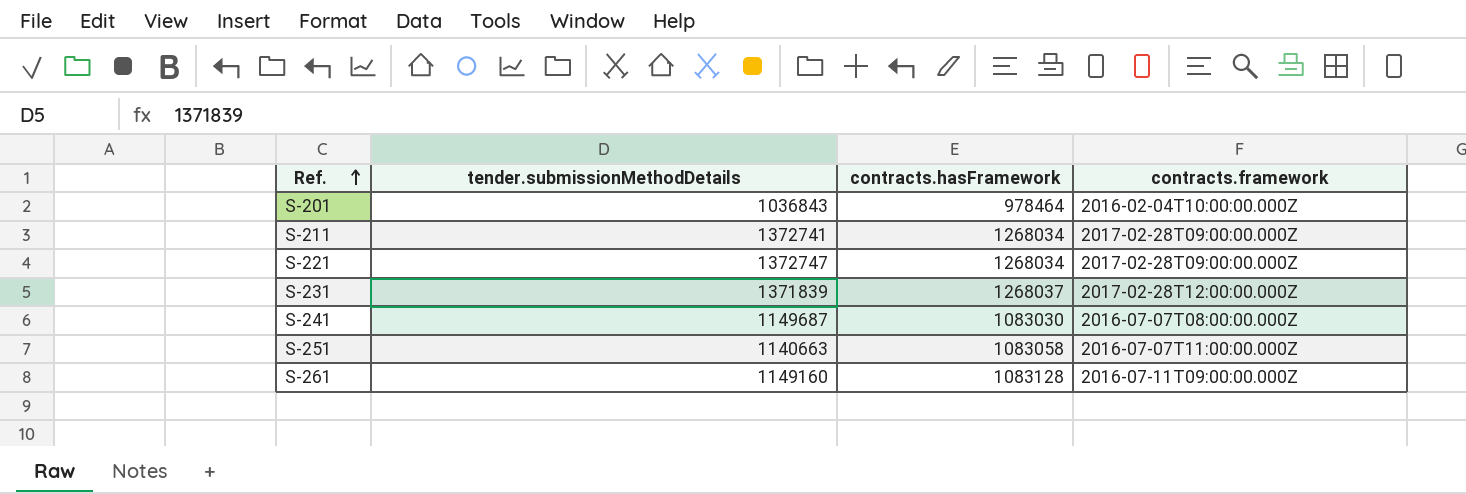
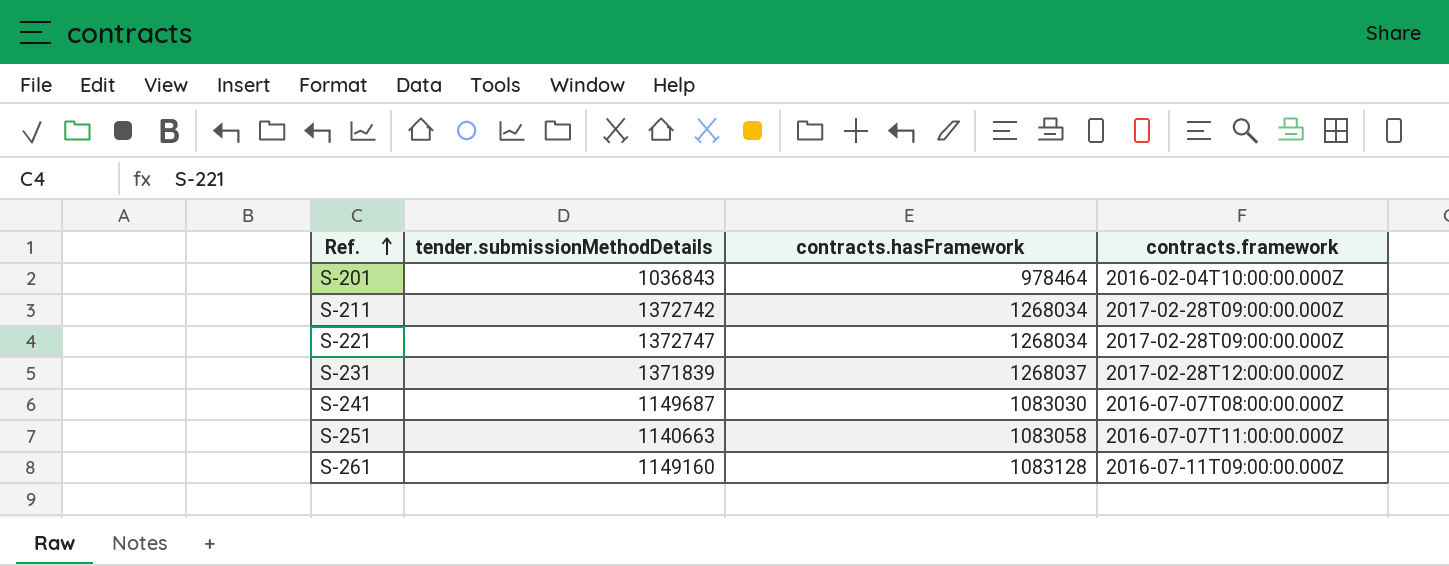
S-211 | tender.submissionMethodDetails: 1372741 -> 1372742

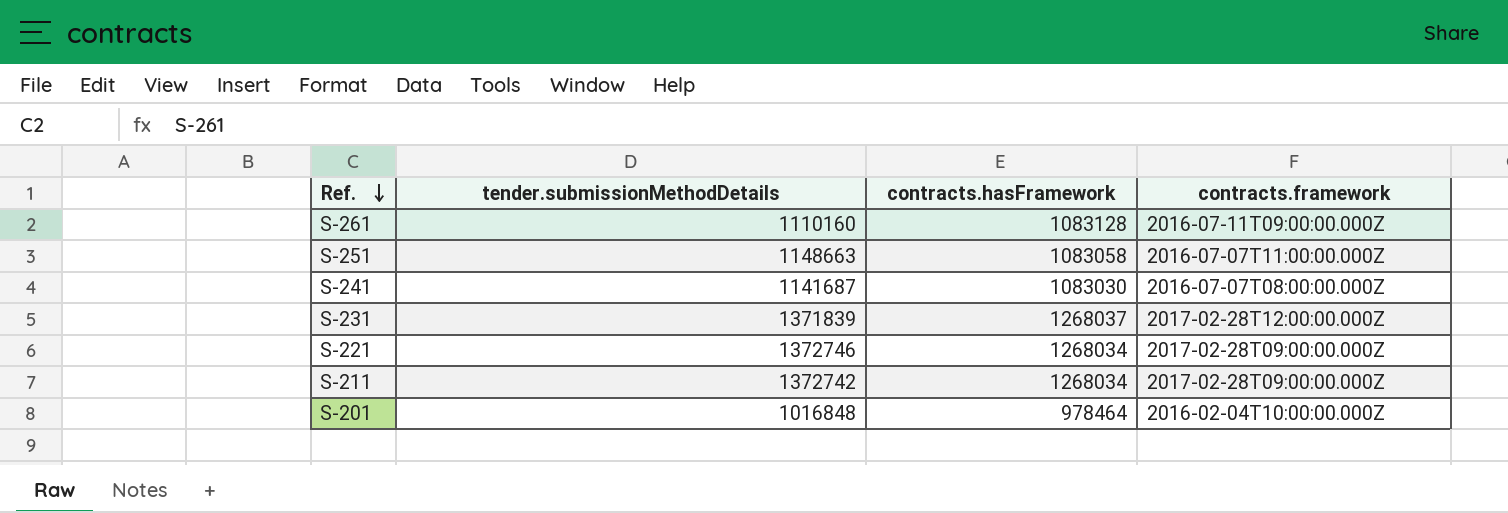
row order: Ref. ascending -> Ref. descending
S-261 | tender.submissionMethodDetails: 1149160 -> 1110160
S-251 | tender.submissionMethodDetails: 1140663 -> 1148663
S-241 | tender.submissionMethodDetails: 1149687 -> 1141687
S-221 | tender.submissionMethodDetails: 1372747 -> 1372746
S-201 | tender.submissionMethodDetails: 1036843 -> 1016848

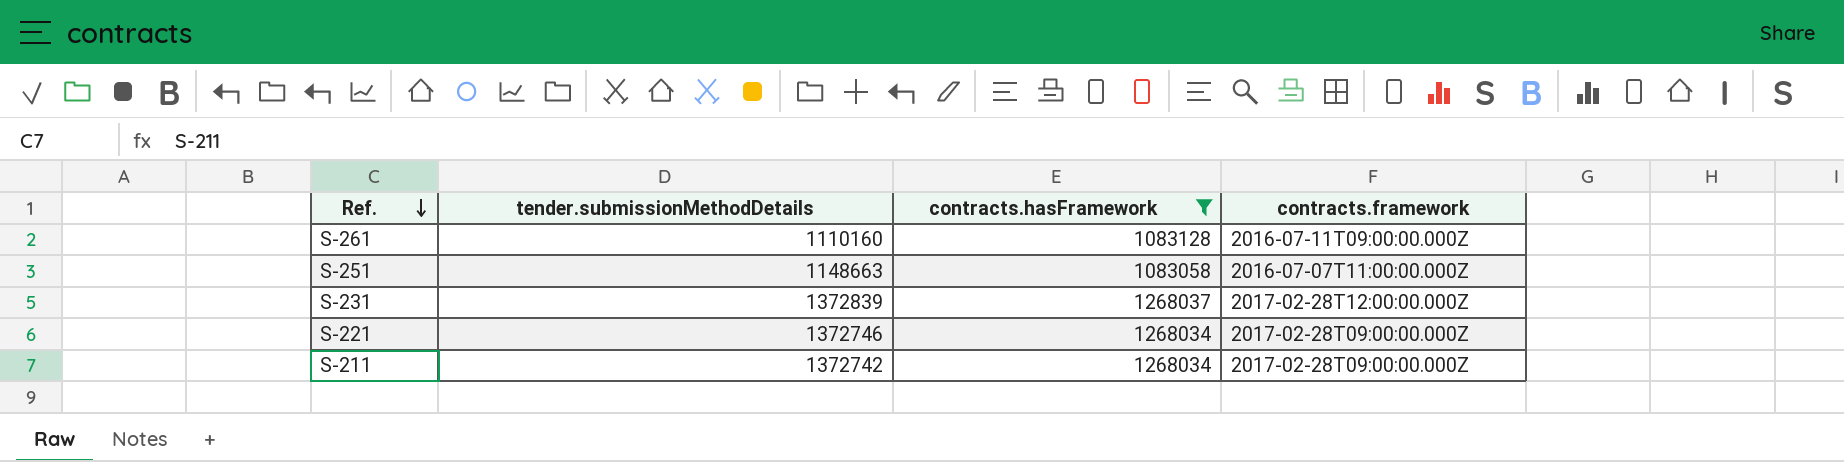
filter: none -> contracts.hasFramework >= 1083058
S-231 | tender.submissionMethodDetails: 1371839 -> 1372839

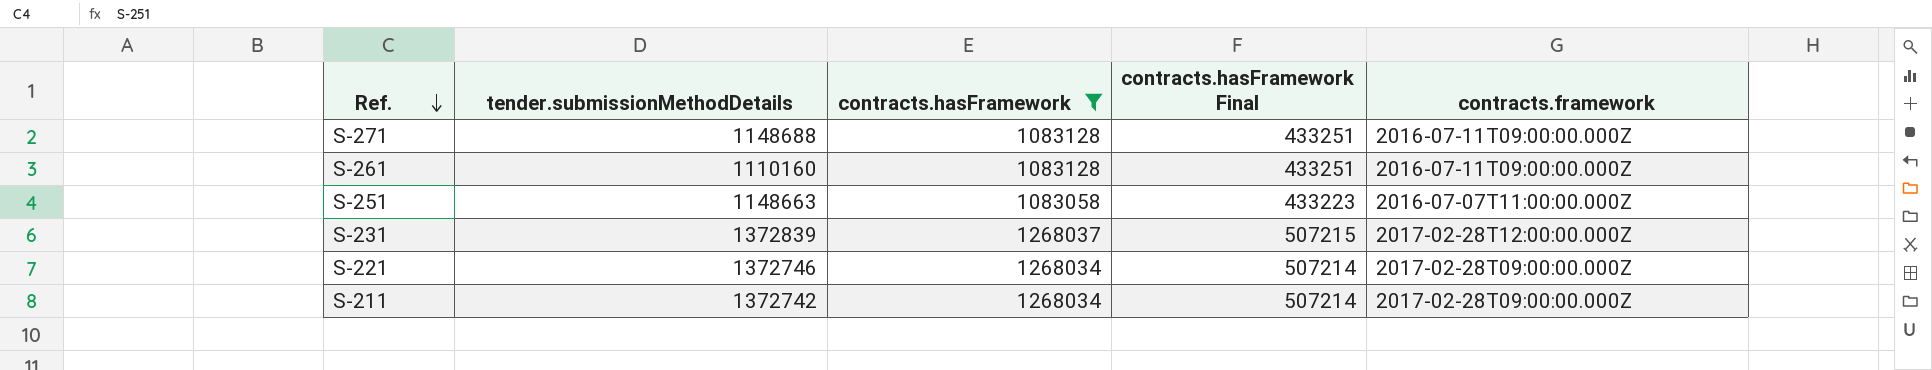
column contracts.hasFramework Final | formula: none -> [contracts.hasFramework] * 0.4
row S-271: none -> 1148688 | 1083128 | 433251 | 2016-07-11T09:00:00.000Z

